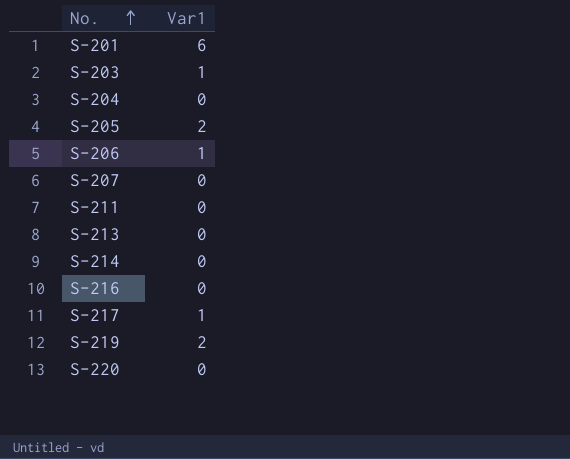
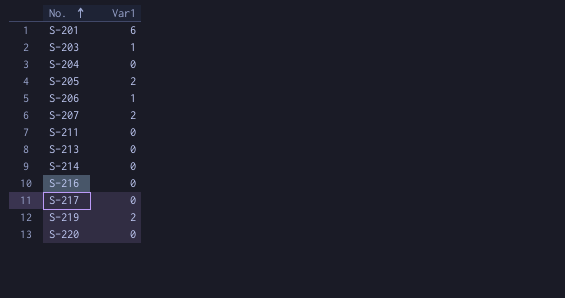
S-207 | Var1: 0 -> 2
S-217 | Var1: 1 -> 0

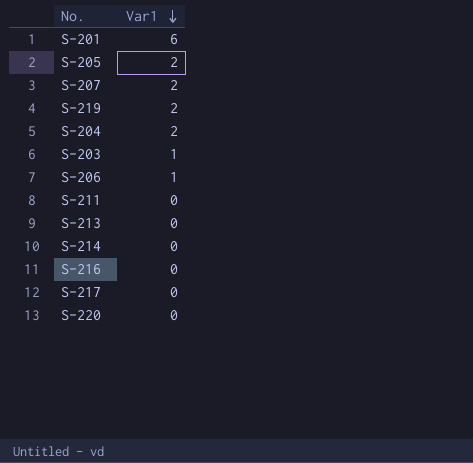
row order: No. ascending -> Var1 descending
S-204 | Var1: 0 -> 2

